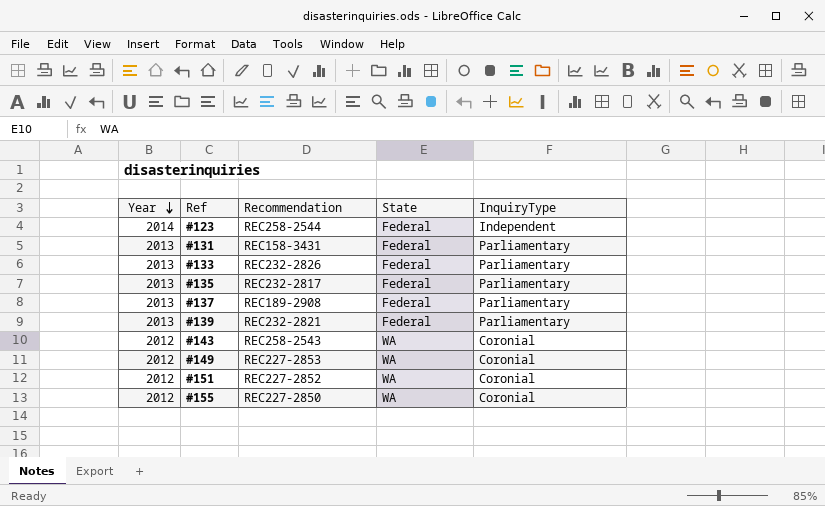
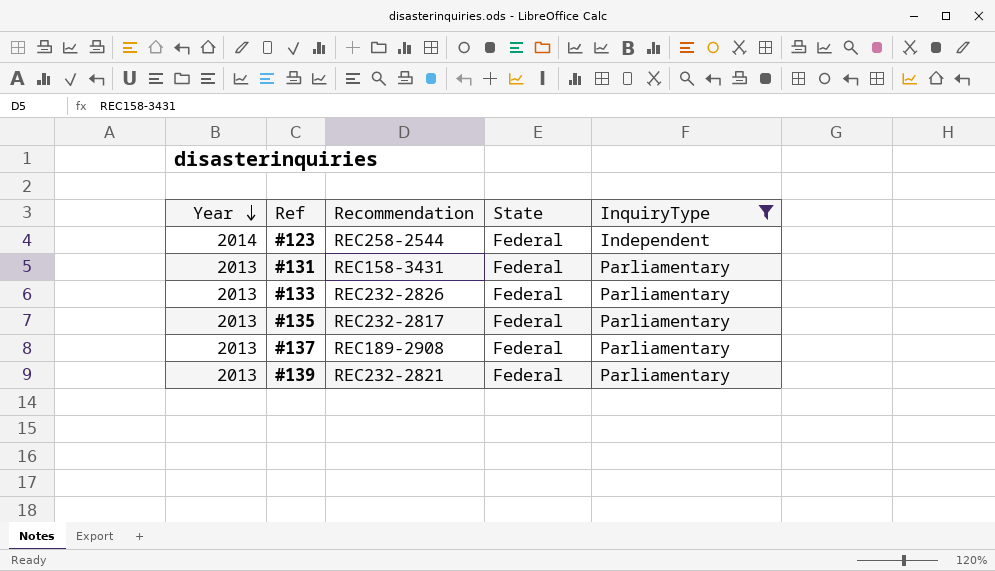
filter: none -> InquiryType != Coronial

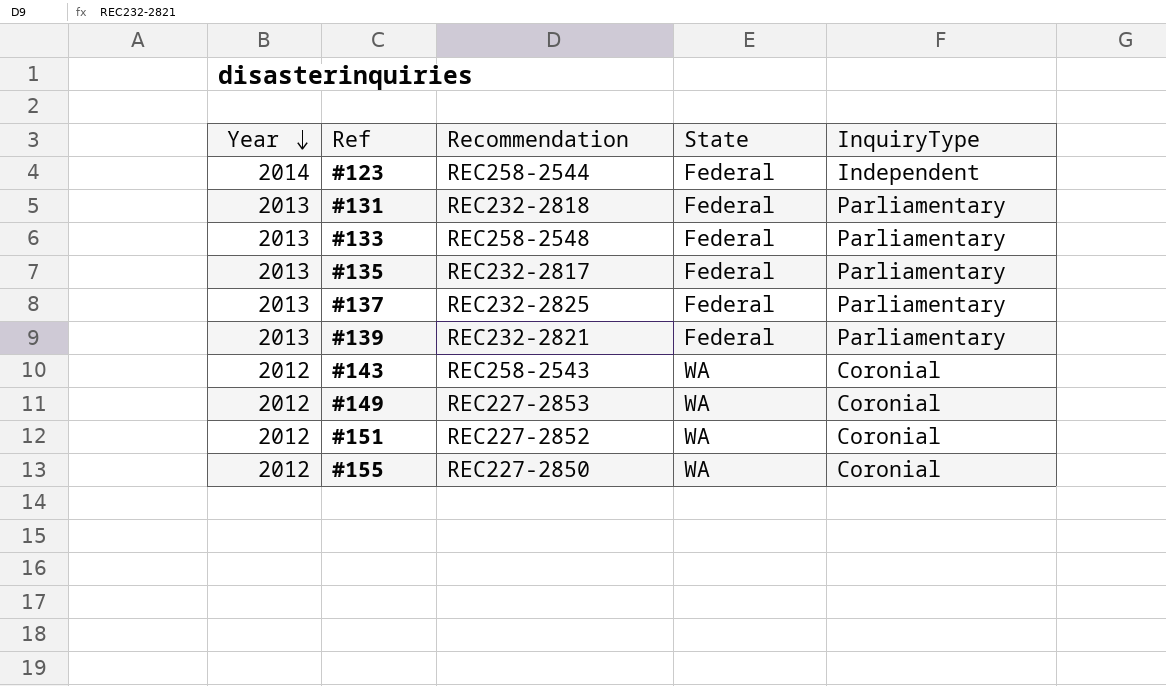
filter: InquiryType != Coronial -> none
#131 | Recommendation: REC158-3431 -> REC232-2818
#133 | Recommendation: REC232-2826 -> REC258-2548
#137 | Recommendation: REC189-2908 -> REC232-2825

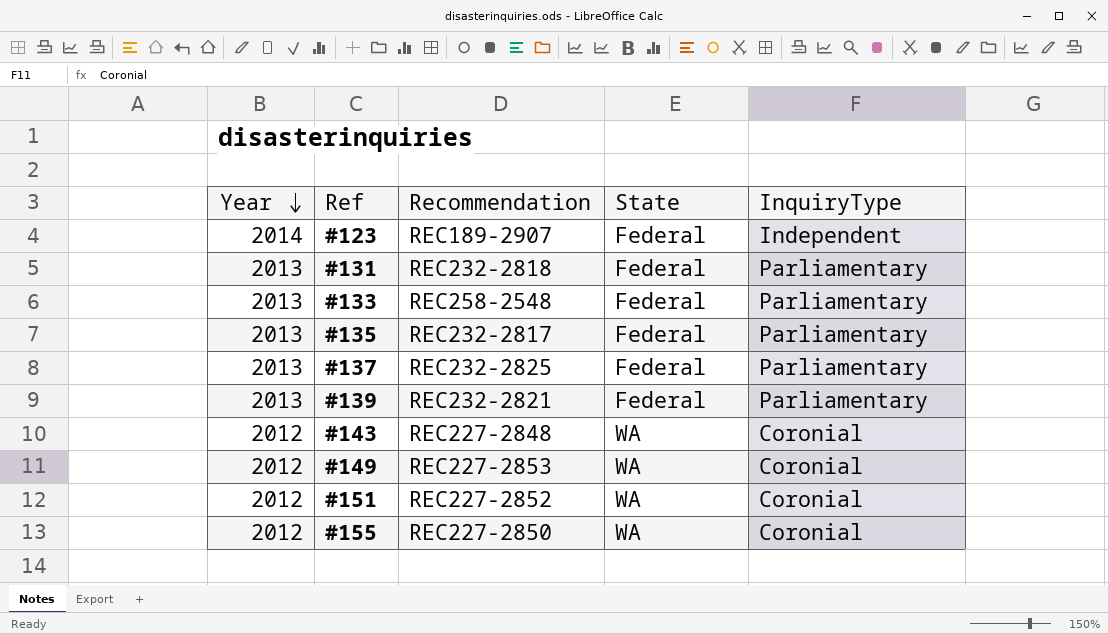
#123 | Recommendation: REC258-2544 -> REC189-2907
#143 | Recommendation: REC258-2543 -> REC227-2848

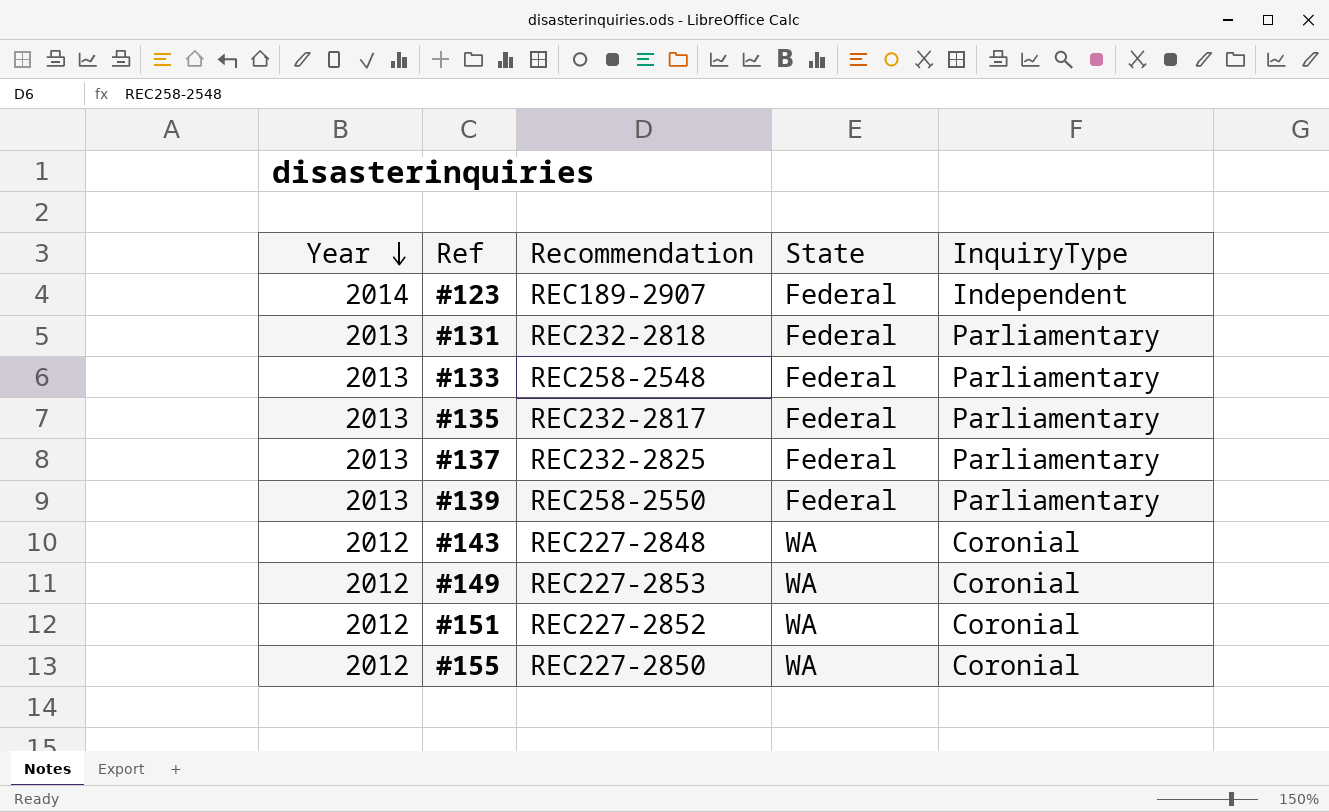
#139 | Recommendation: REC232-2821 -> REC258-2550

